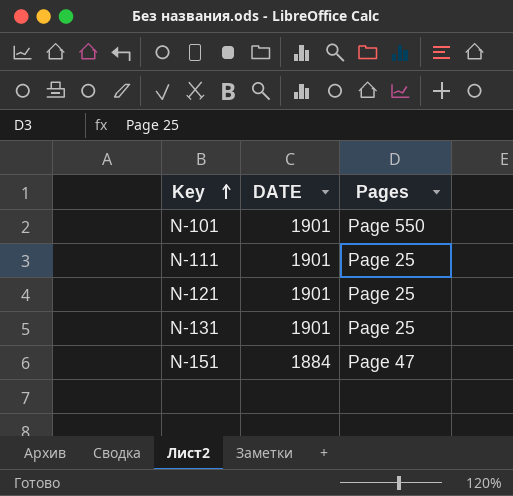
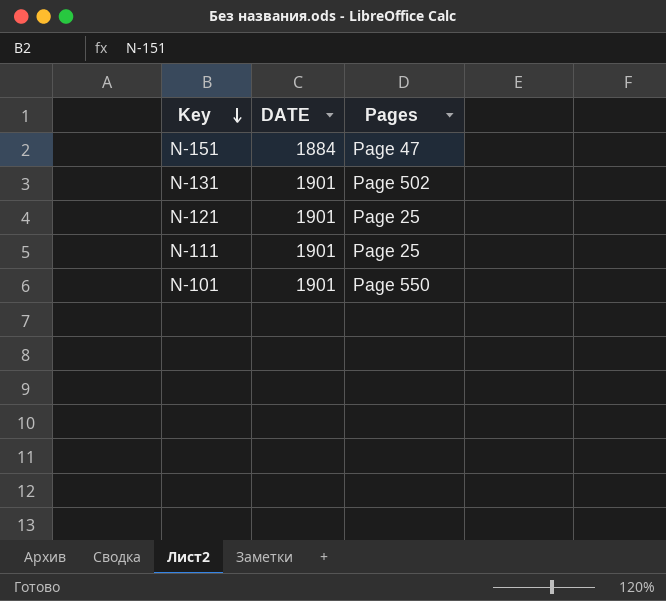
row order: Key ascending -> Key descending
N-131 | Pages: Page 25 -> Page 502

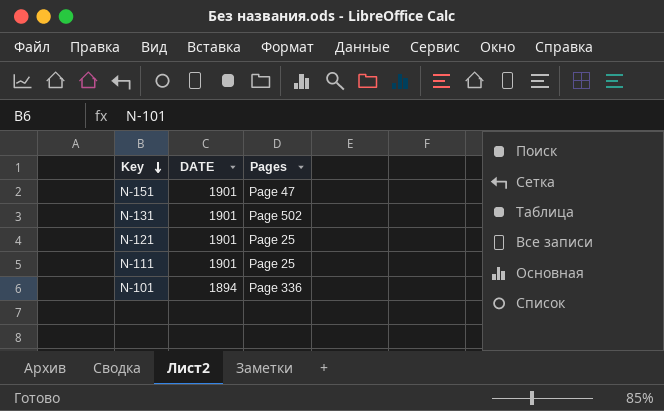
N-151 | DATE: 1884 -> 1901
N-101 | DATE: 1901 -> 1894
N-101 | Pages: Page 550 -> Page 336

